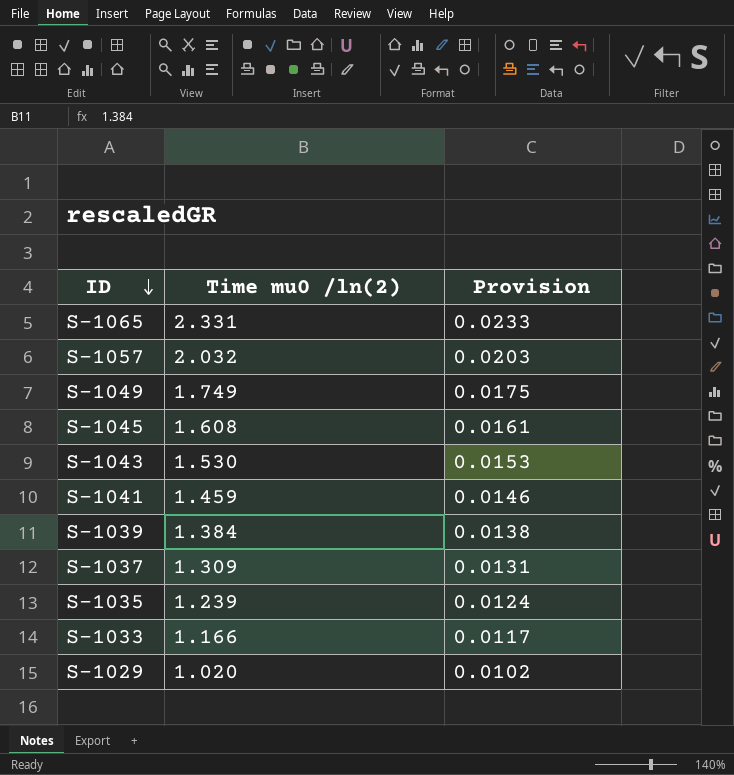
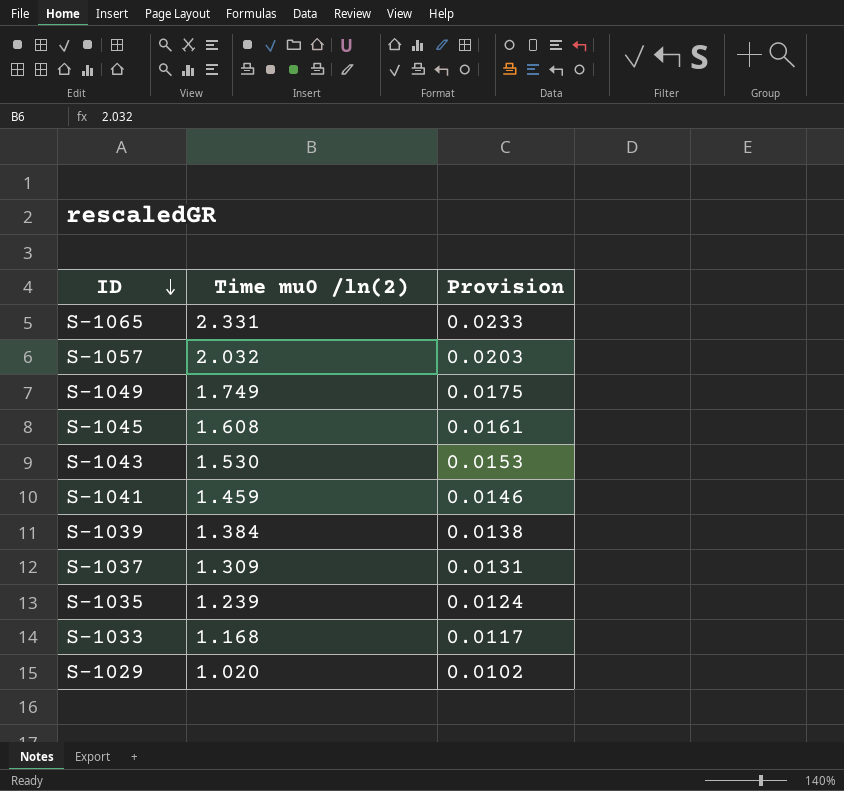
S-1033 | Time mu0 /ln(2): 1.166 -> 1.168

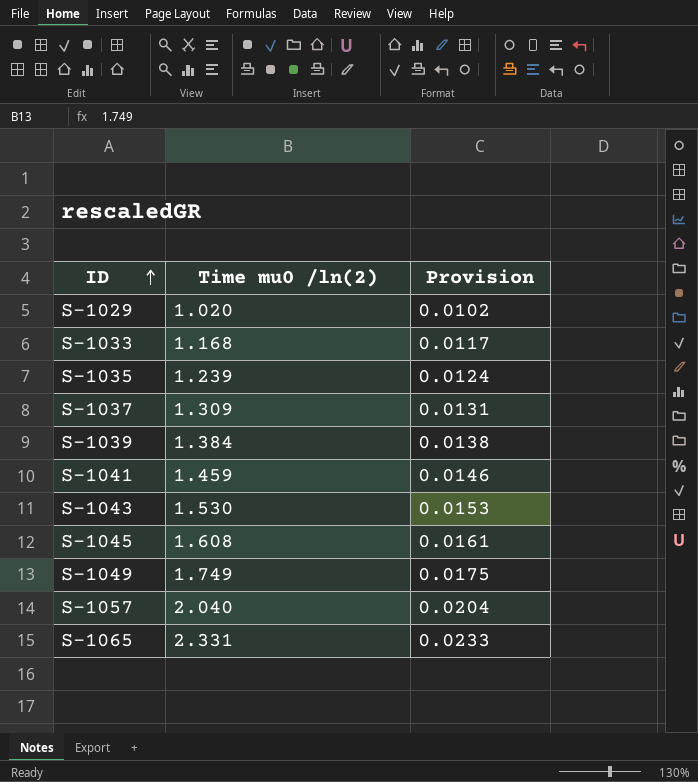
row order: ID descending -> ID ascending
S-1057 | Time mu0 /ln(2): 2.032 -> 2.040
S-1057 | Provision: 0.0203 -> 0.0204

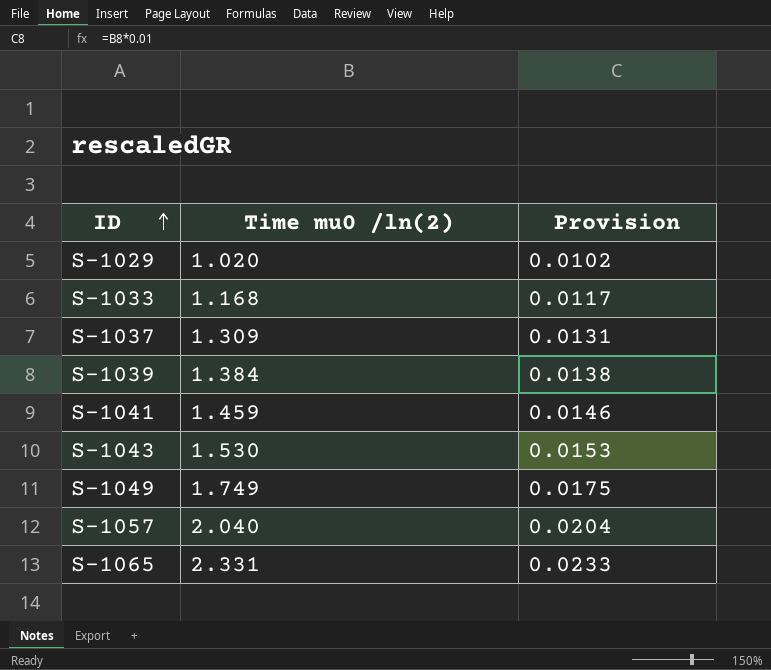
row S-1035: 1.239 | 0.0124 -> none
row S-1045: 1.608 | 0.0161 -> none

